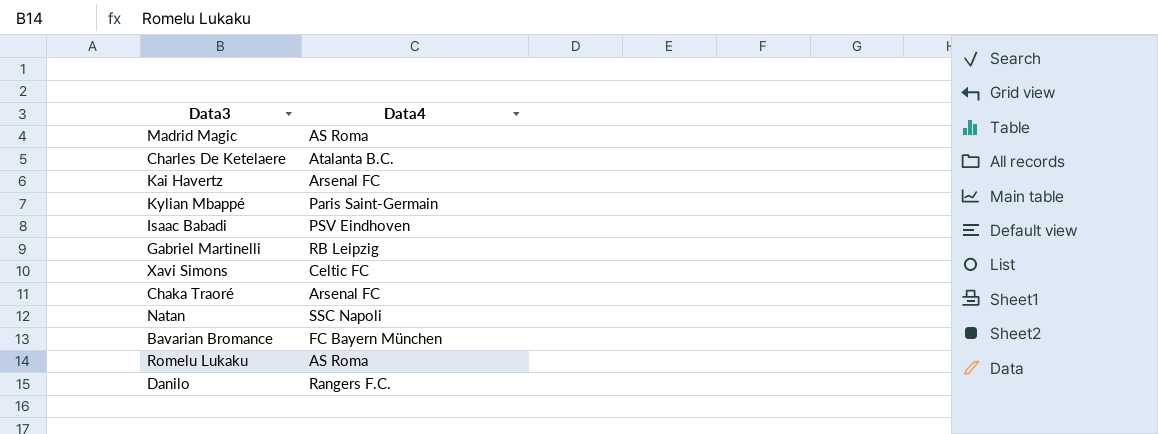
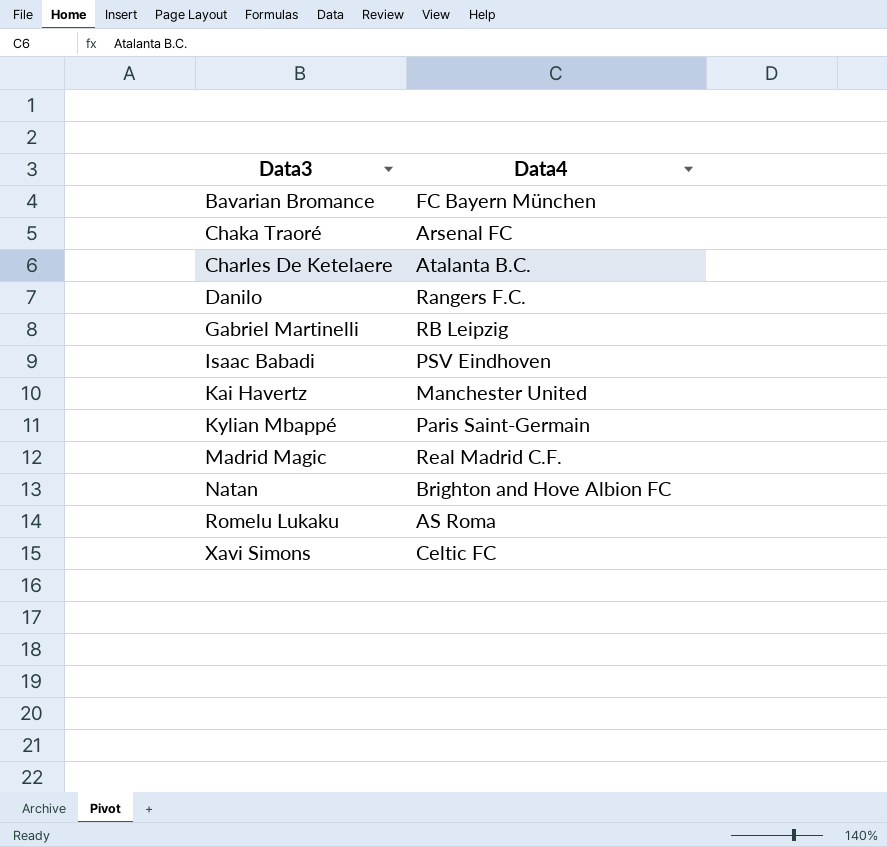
row order: none -> Data3 ascending
Kai Havertz | Data4: Arsenal FC -> Manchester United
Madrid Magic | Data4: AS Roma -> Real Madrid C.F.
Natan | Data4: SSC Napoli -> Brighton and Hove Albion FC

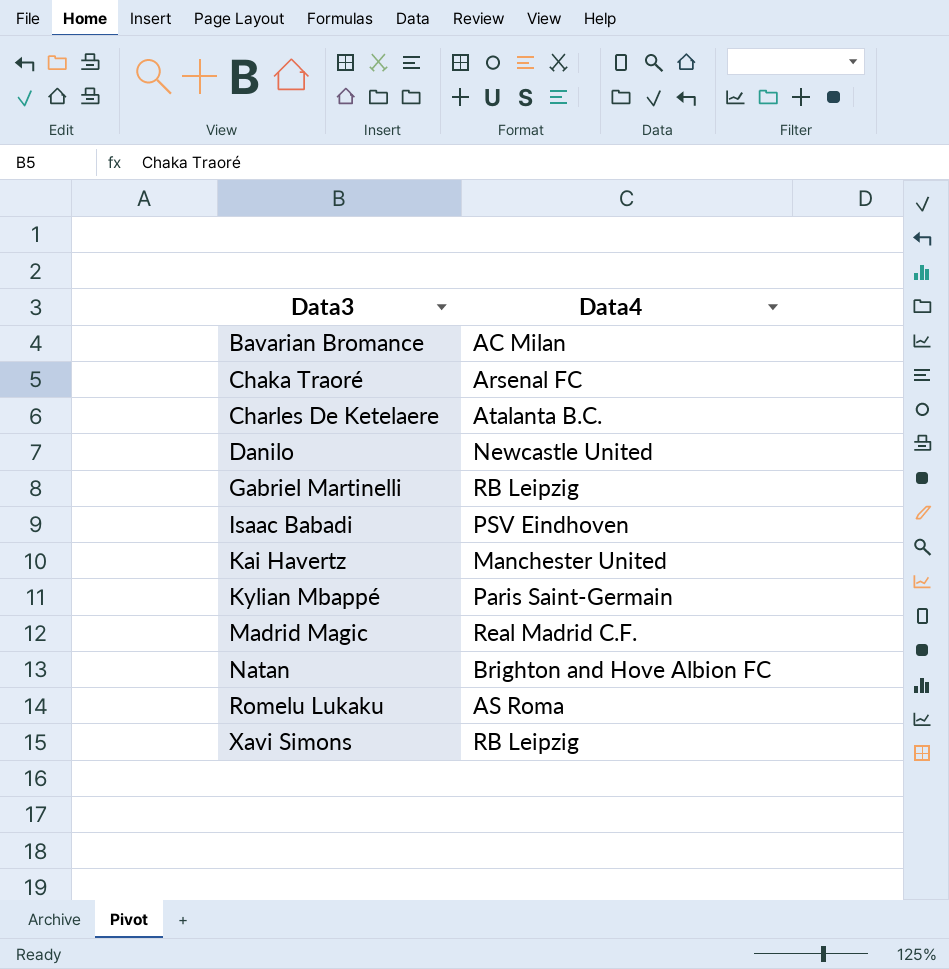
Bavarian Bromance | Data4: FC Bayern München -> AC Milan
Danilo | Data4: Rangers F.C. -> Newcastle United
Xavi Simons | Data4: Celtic FC -> RB Leipzig

